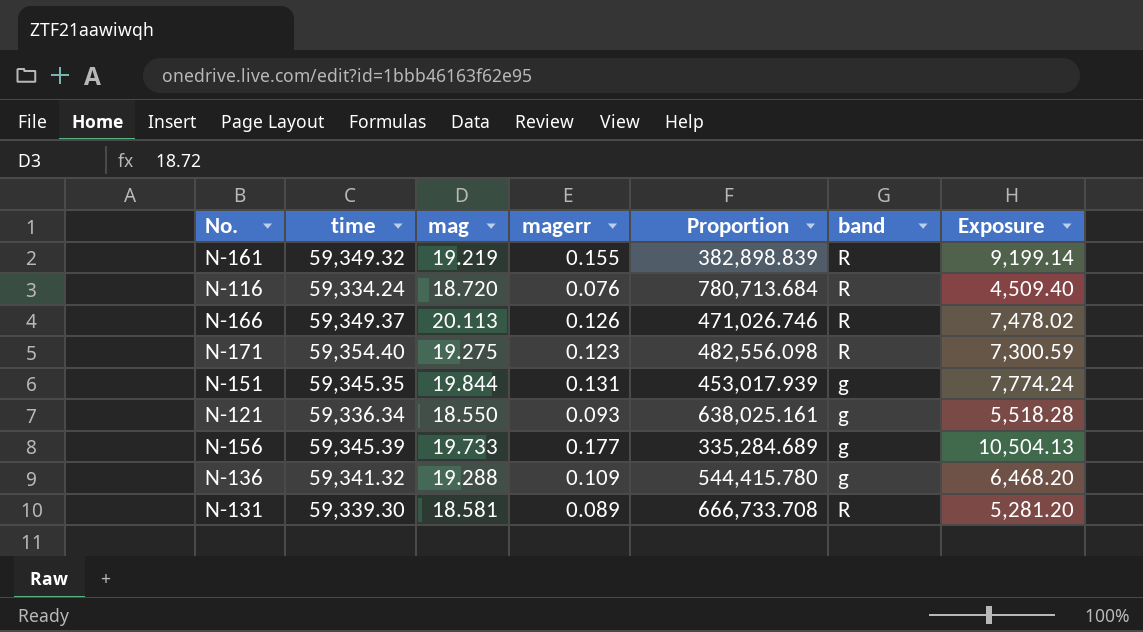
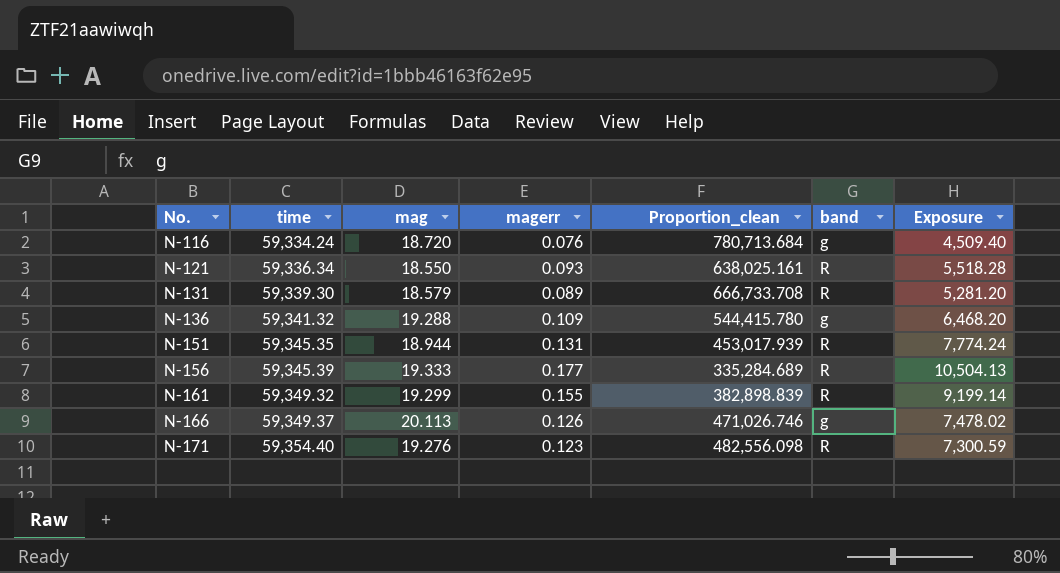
row order: none -> No. ascending
column name: Proportion -> Proportion_clean
N-116 | band: R -> g
N-121 | band: g -> R
N-131 | mag: 18.581 -> 18.579
N-151 | mag: 19.844 -> 18.944
N-151 | band: g -> R
N-156 | mag: 19.733 -> 19.333
N-156 | band: g -> R
N-161 | mag: 19.219 -> 19.299
N-166 | band: R -> g
N-171 | mag: 19.275 -> 19.276

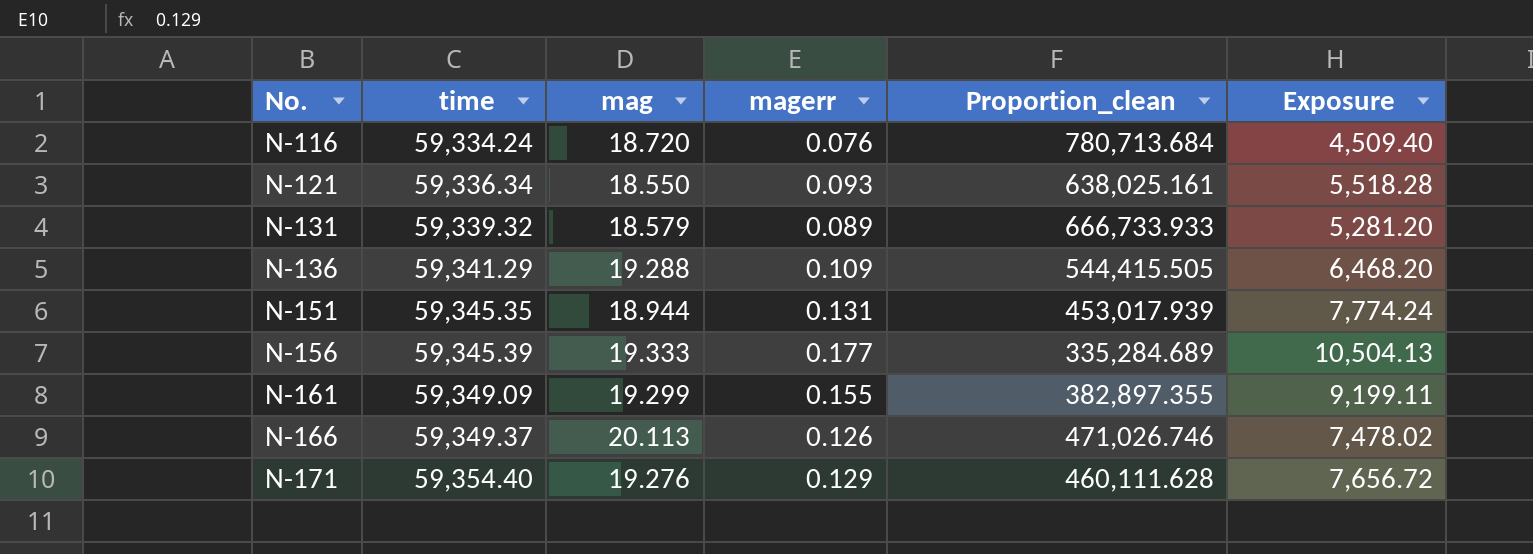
column band | position: 6 -> none
N-131 | time: 59,339.30 -> 59,339.32
N-131 | Proportion_clean: 666,733.708 -> 666,733.933
N-136 | time: 59,341.32 -> 59,341.29
N-136 | Proportion_clean: 544,415.780 -> 544,415.505
N-161 | time: 59,349.32 -> 59,349.09
N-161 | Proportion_clean: 382,898.839 -> 382,897.355
N-161 | Exposure: 9,199.14 -> 9,199.11
N-171 | magerr: 0.123 -> 0.129
N-171 | Proportion_clean: 482,556.098 -> 460,111.628
N-171 | Exposure: 7,300.59 -> 7,656.72

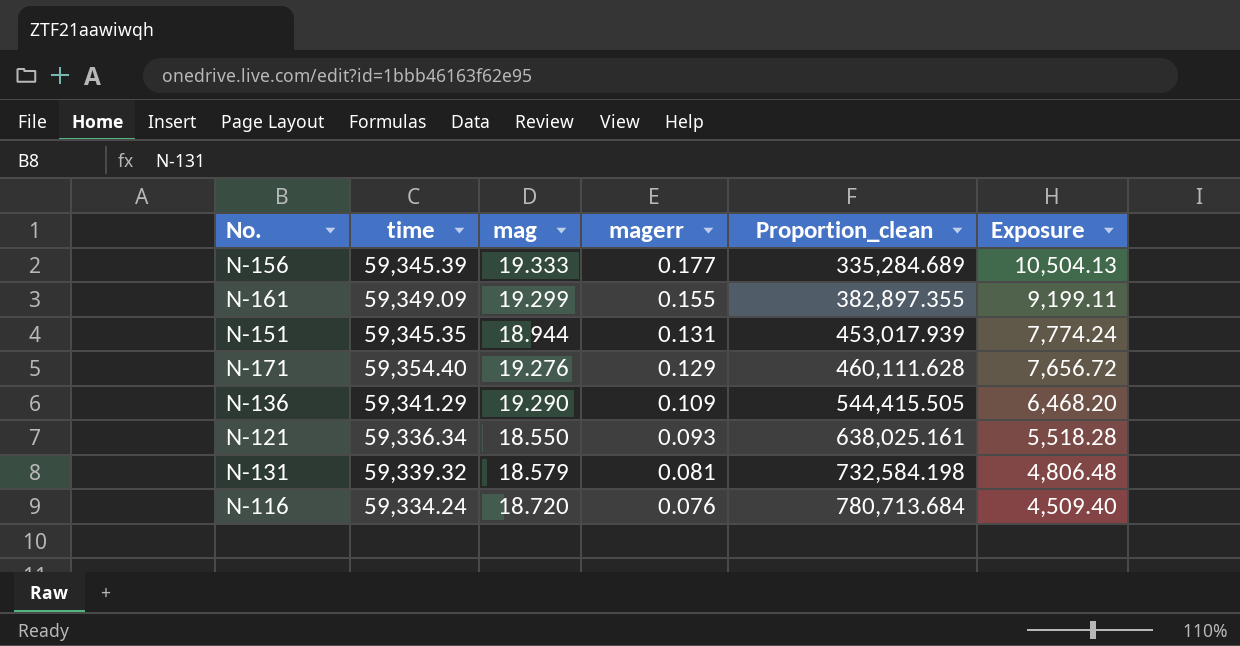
row order: No. ascending -> magerr descending
row N-166: 59,349.37 | 20.113 | 0.126 | 471,026.746 | 7,478.02 -> none
N-136 | mag: 19.288 -> 19.290
N-131 | magerr: 0.089 -> 0.081
N-131 | Proportion_clean: 666,733.933 -> 732,584.198
N-131 | Exposure: 5,281.20 -> 4,806.48

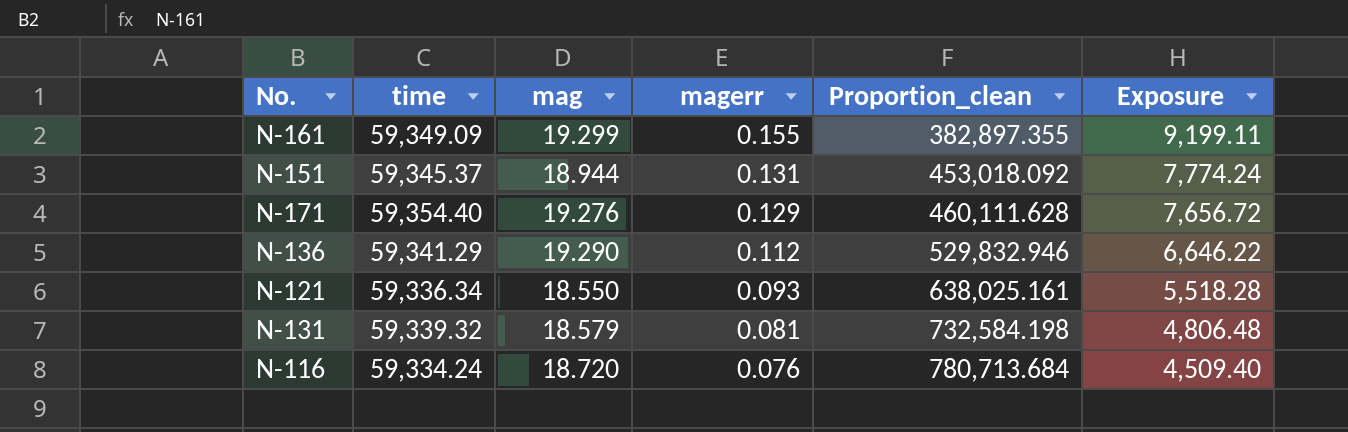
row N-156: 59,345.39 | 19.333 | 0.177 | 335,284.689 | 10,504.13 -> none
N-151 | time: 59,345.35 -> 59,345.37
N-151 | Proportion_clean: 453,017.939 -> 453,018.092
N-136 | magerr: 0.109 -> 0.112
N-136 | Proportion_clean: 544,415.505 -> 529,832.946
N-136 | Exposure: 6,468.20 -> 6,646.22

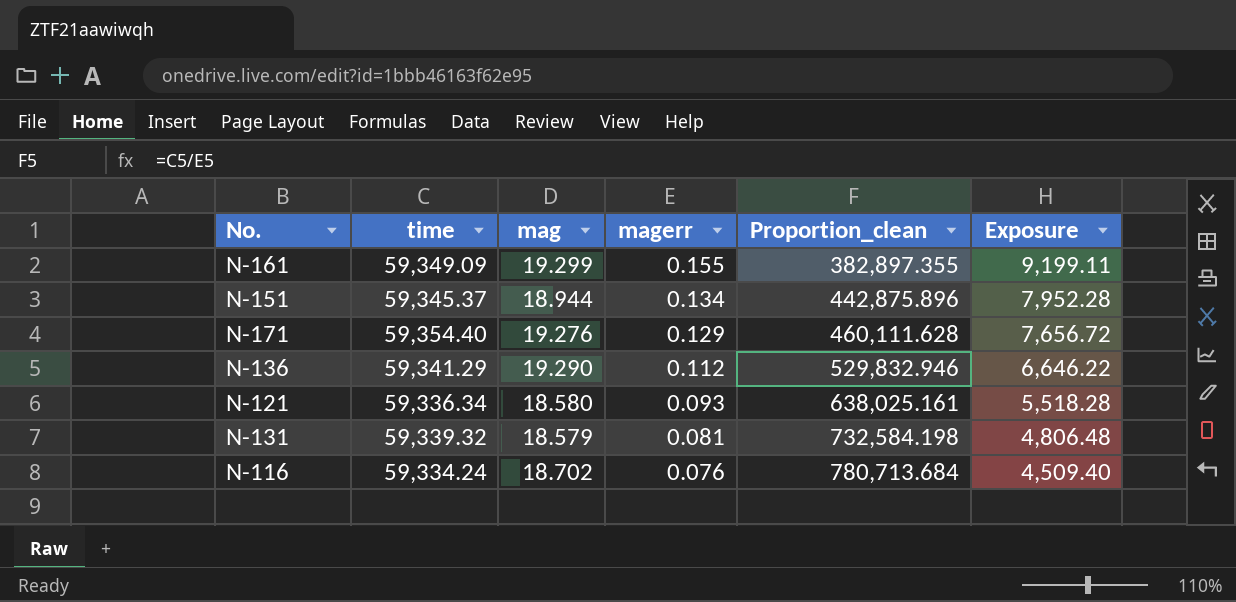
N-151 | magerr: 0.131 -> 0.134
N-151 | Proportion_clean: 453,018.092 -> 442,875.896
N-151 | Exposure: 7,774.24 -> 7,952.28
N-121 | mag: 18.550 -> 18.580
N-116 | mag: 18.720 -> 18.702

